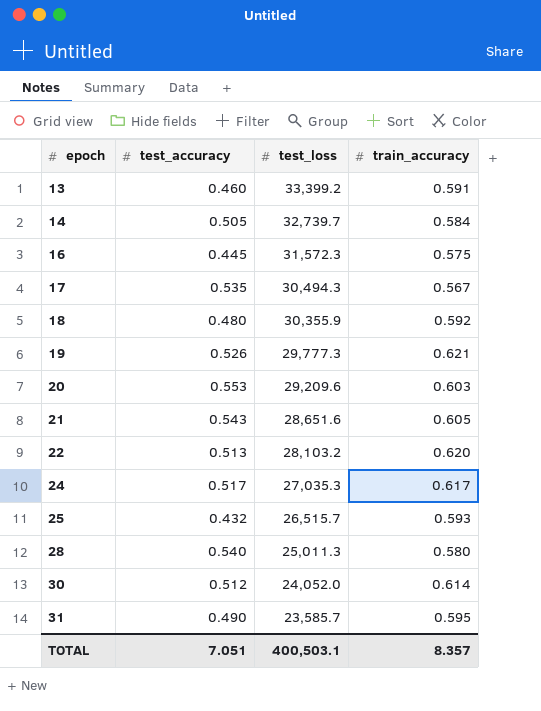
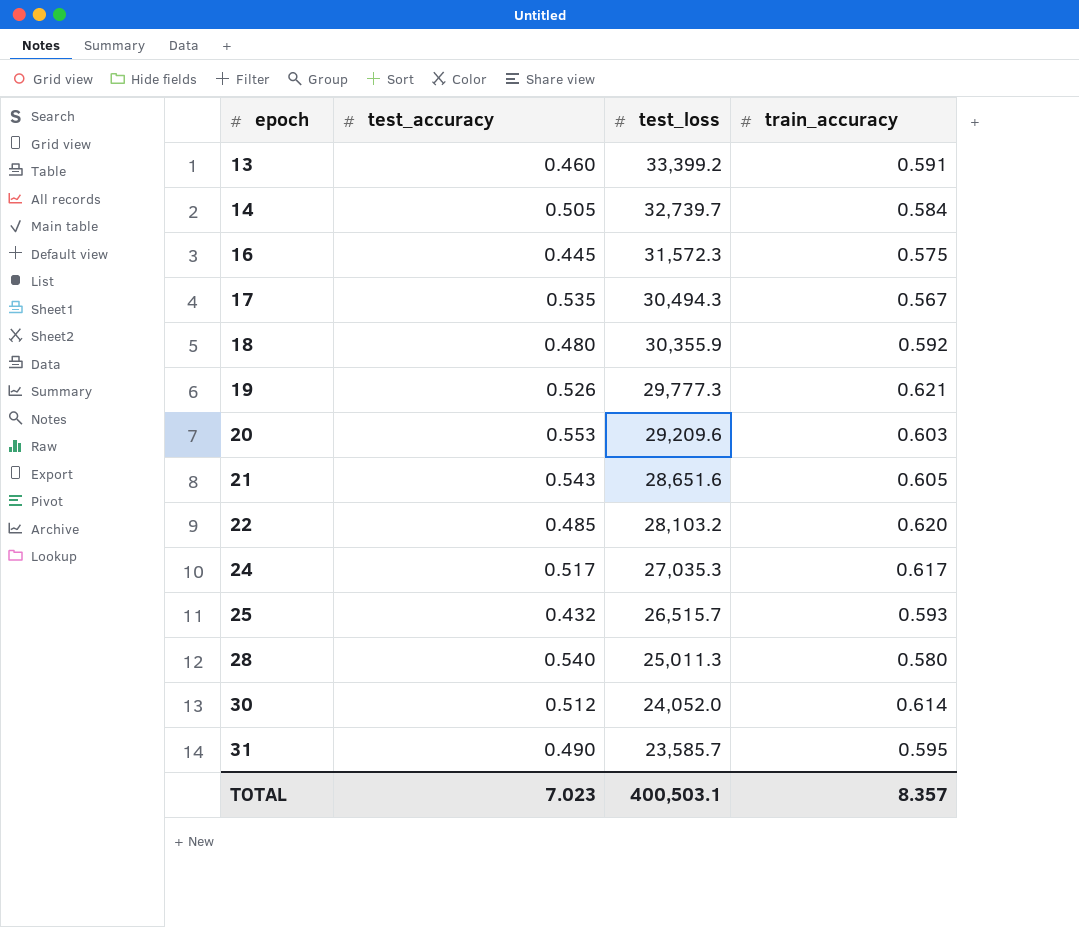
22 | test_accuracy: 0.513 -> 0.485
TOTAL | test_accuracy: 7.051 -> 7.023

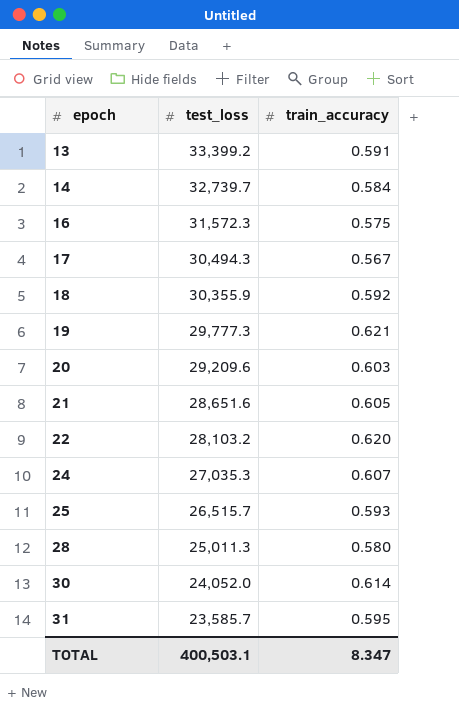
column test_accuracy | position: 2 -> none
24 | train_accuracy: 0.617 -> 0.607
TOTAL | train_accuracy: 8.357 -> 8.347

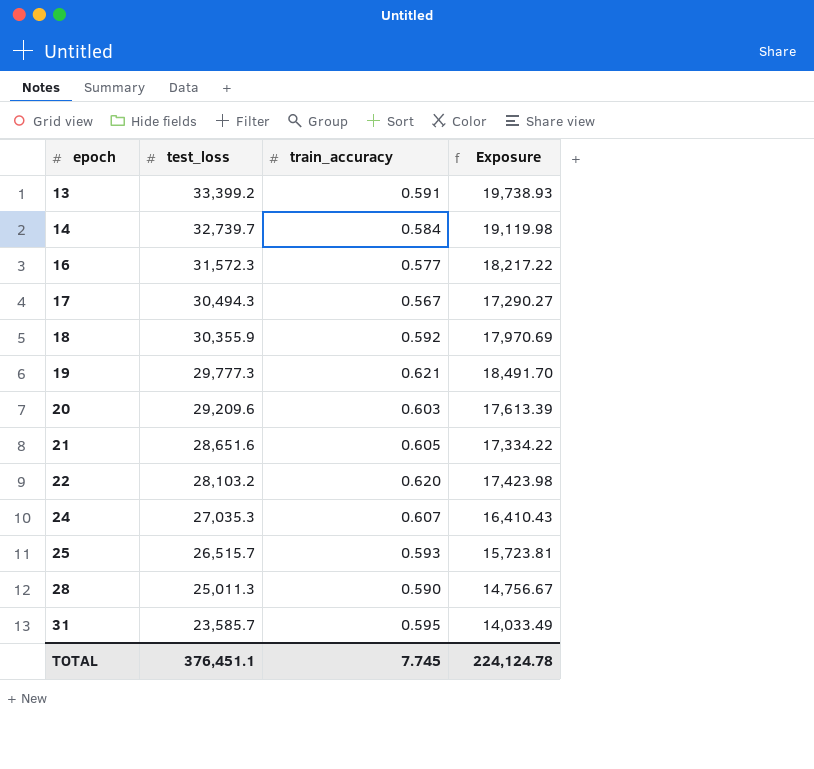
column Exposure | formula: none -> [test_loss] * [train_accuracy]
row 30: 24,052.0 | 0.614 -> none
16 | train_accuracy: 0.575 -> 0.577
28 | train_accuracy: 0.580 -> 0.590
TOTAL | test_loss: 400,503.1 -> 376,451.1
TOTAL | train_accuracy: 8.347 -> 7.745

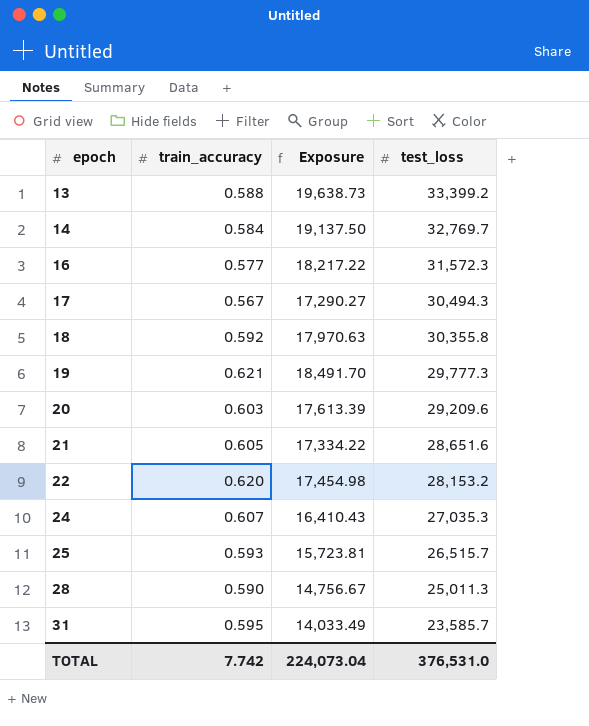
column test_loss | position: 2 -> 4
13 | train_accuracy: 0.591 -> 0.588
13 | Exposure: 19,738.93 -> 19,638.73
14 | Exposure: 19,119.98 -> 19,137.50
14 | test_loss: 32,739.7 -> 32,769.7
18 | Exposure: 17,970.69 -> 17,970.63
18 | test_loss: 30,355.9 -> 30,355.8
22 | Exposure: 17,423.98 -> 17,454.98
22 | test_loss: 28,103.2 -> 28,153.2
TOTAL | train_accuracy: 7.745 -> 7.742
TOTAL | Exposure: 224,124.78 -> 224,073.04
TOTAL | test_loss: 376,451.1 -> 376,531.0

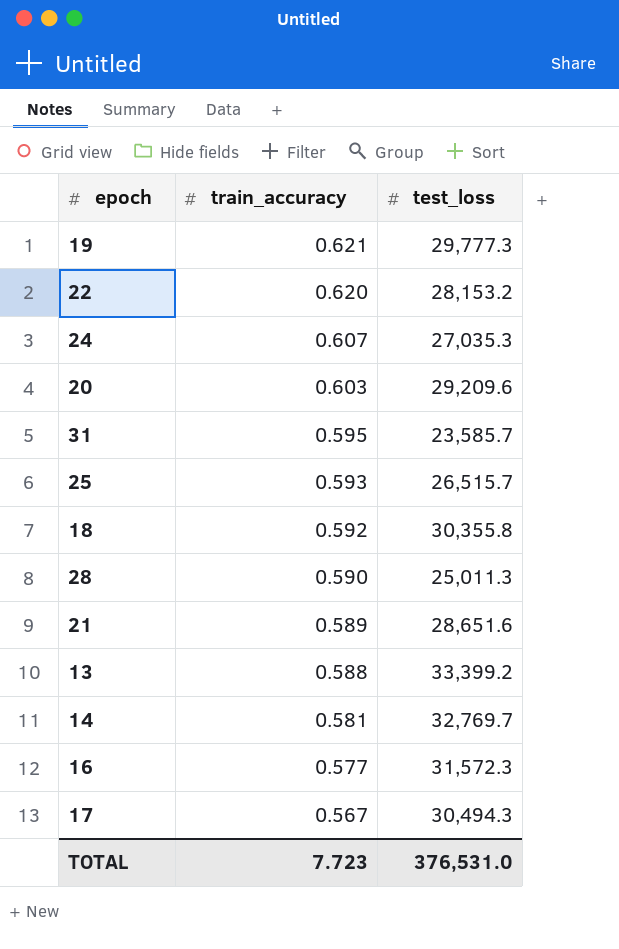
row order: epoch ascending -> train_accuracy descending
column Exposure | formula: [train_accuracy] * [test_loss] -> none
21 | train_accuracy: 0.605 -> 0.589
14 | train_accuracy: 0.584 -> 0.581
TOTAL | train_accuracy: 7.742 -> 7.723

